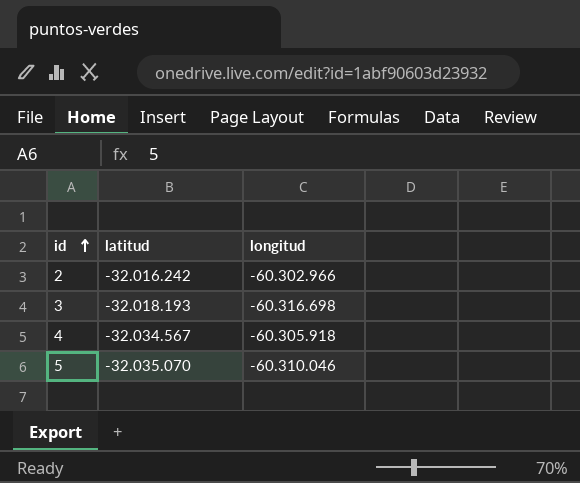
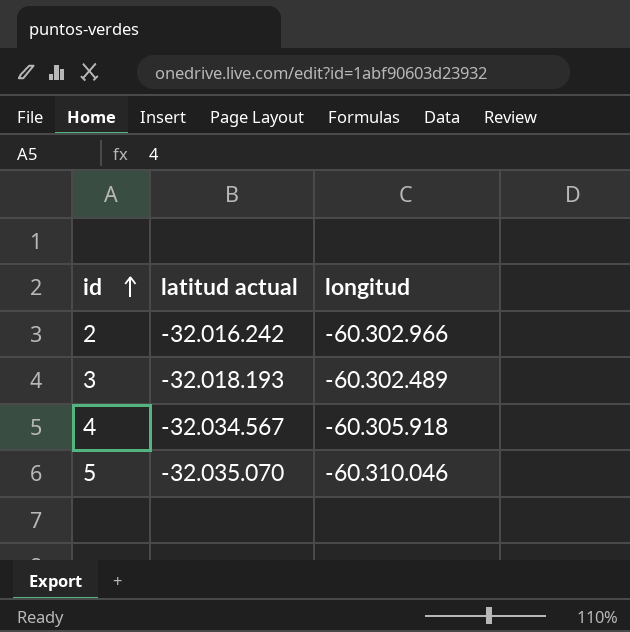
column name: latitud -> latitud actual
3 | longitud: -60.316.698 -> -60.302.489

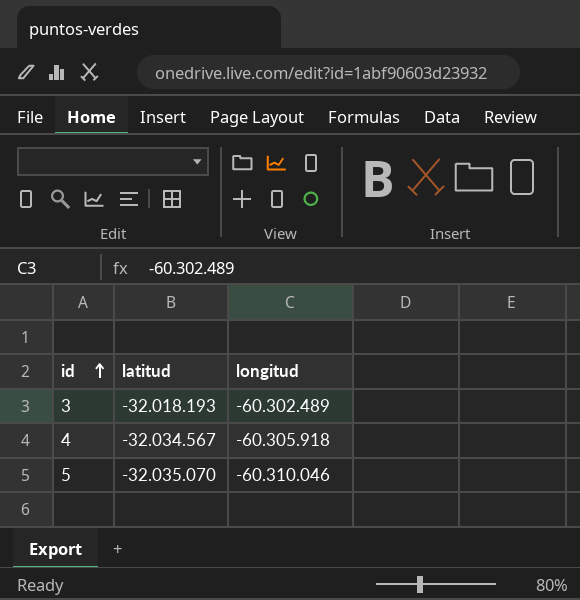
column name: latitud actual -> latitud
row 2: -32.016.242 | -60.302.966 -> none

